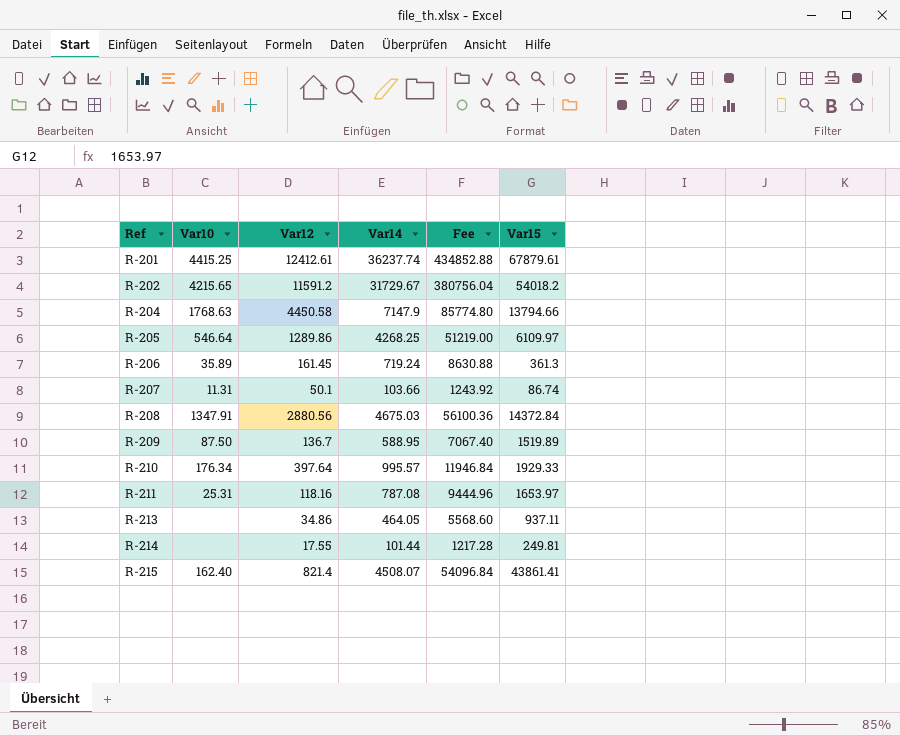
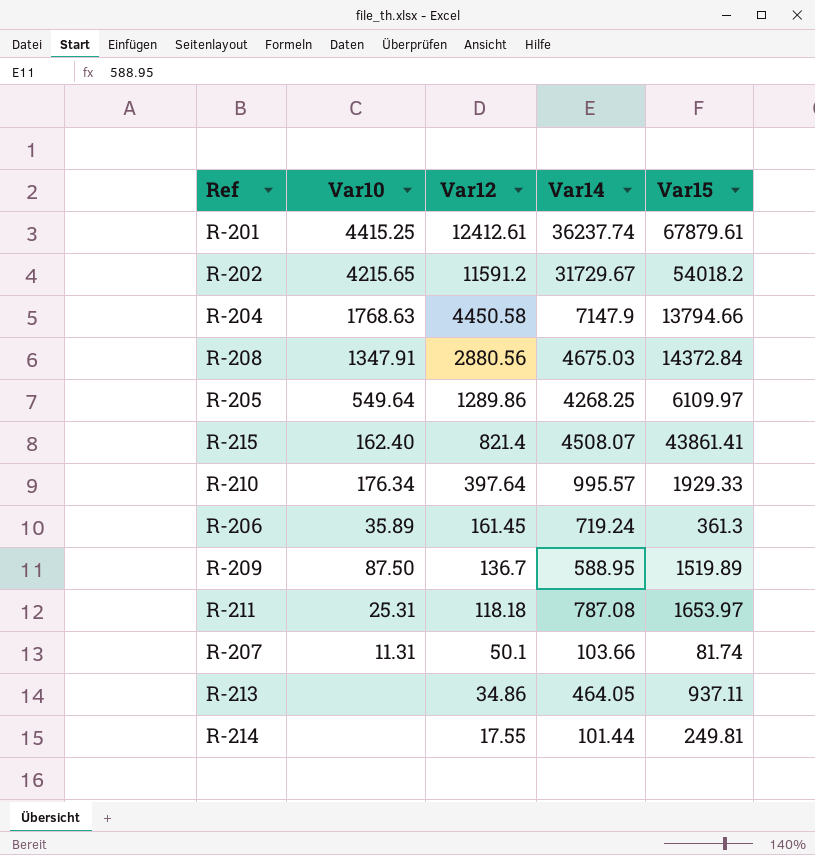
row order: Ref ascending -> Var12 descending
column Fee | formula: [Var14] * 12 -> none
R-205 | Var10: 546.64 -> 549.64
R-211 | Var12: 118.16 -> 118.18
R-207 | Var15: 86.74 -> 81.74

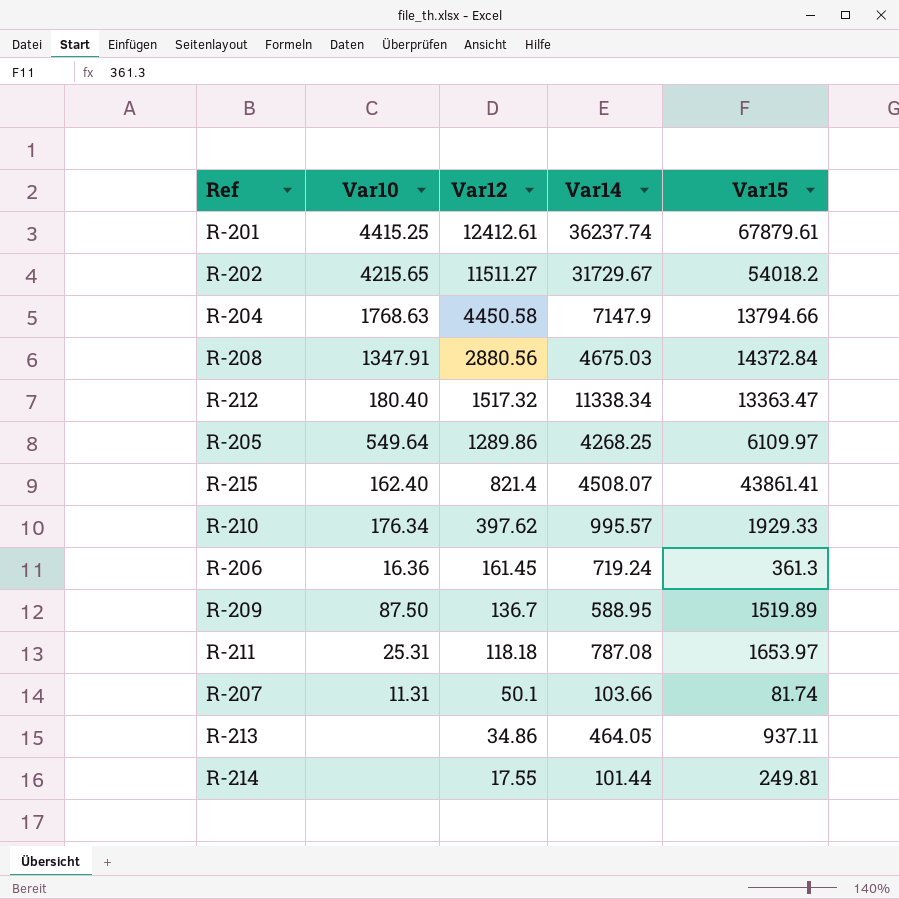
R-202 | Var12: 11591.2 -> 11511.27
row R-212: none -> 180.40 | 1517.32 | 11338.34 | 13363.47
R-210 | Var12: 397.64 -> 397.62
R-206 | Var10: 35.89 -> 16.36

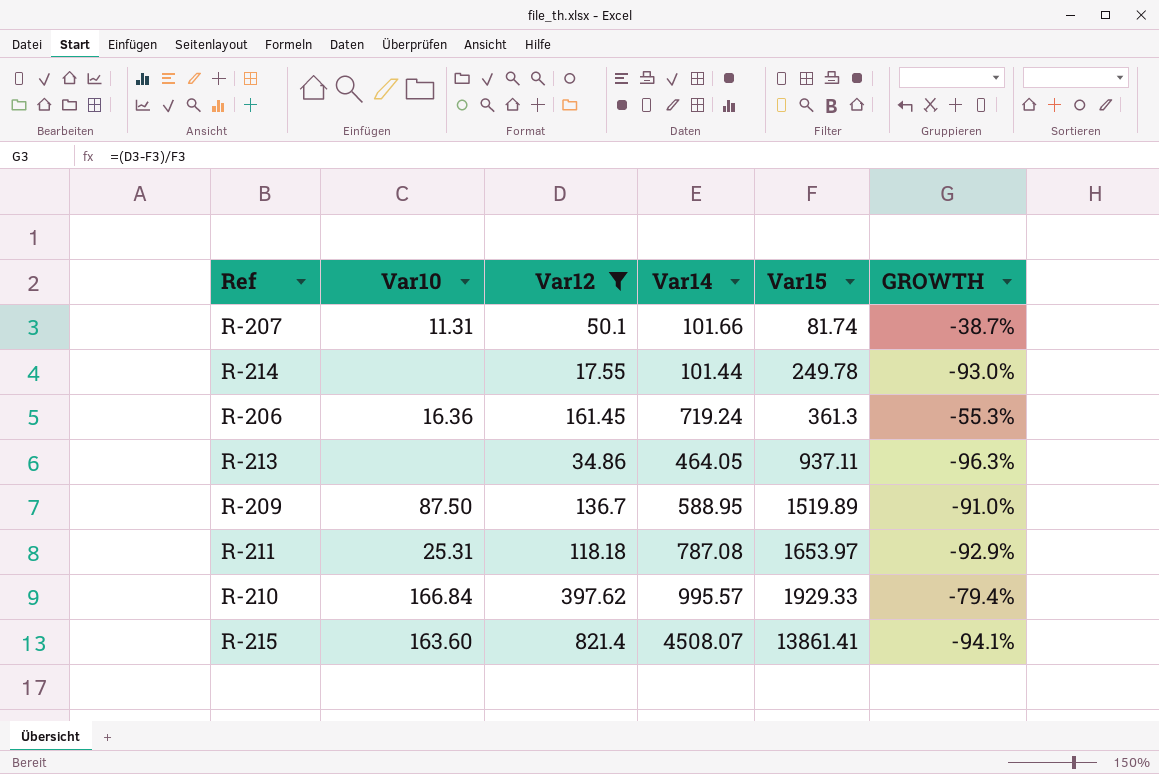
filter: none -> Var12 <= 821.4
row order: Var12 descending -> Var15 ascending
column GROWTH | formula: none -> ([Var12] - [Var15]) / [Var15]
R-207 | Var14: 103.66 -> 101.66
R-214 | Var15: 249.81 -> 249.78
R-210 | Var10: 176.34 -> 166.84
R-215 | Var10: 162.40 -> 163.60
R-215 | Var15: 43861.41 -> 13861.41

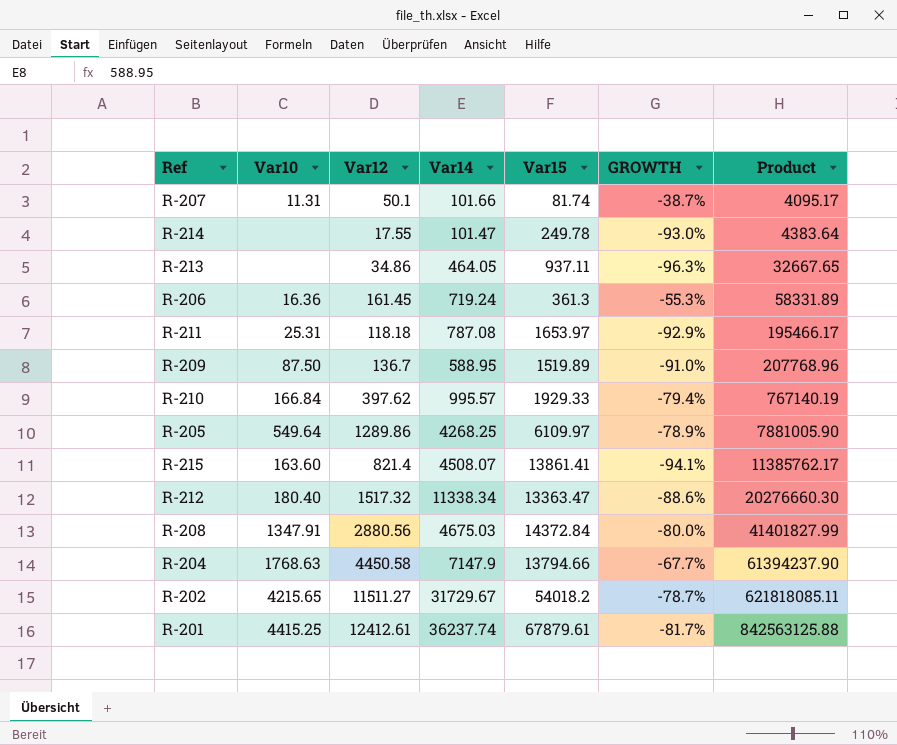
filter: Var12 <= 821.4 -> none
row order: Var15 ascending -> Product ascending
column Product | formula: none -> [Var12] * [Var15]
R-214 | Var14: 101.44 -> 101.47

